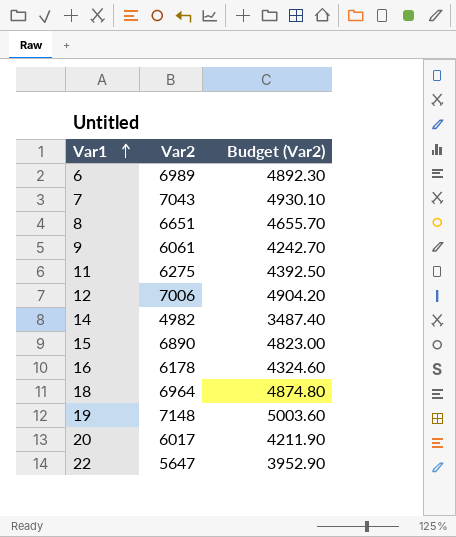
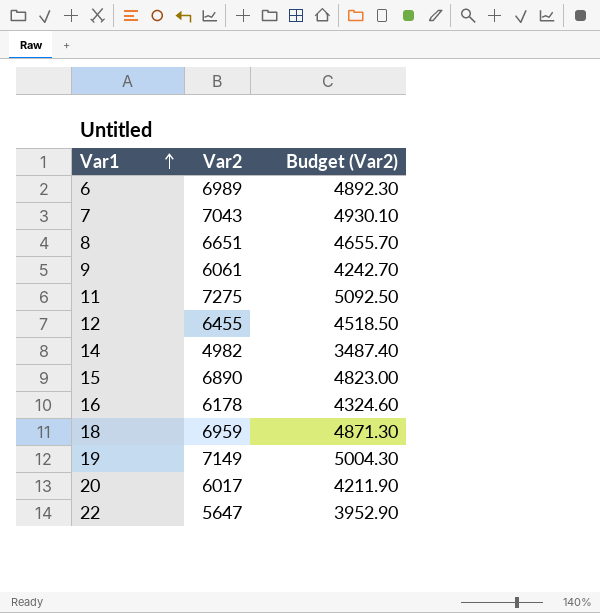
11 | Var2: 6275 -> 7275
11 | Budget (Var2): 4392.50 -> 5092.50
12 | Var2: 7006 -> 6455
12 | Budget (Var2): 4904.20 -> 4518.50
18 | Var2: 6964 -> 6959
18 | Budget (Var2): 4874.80 -> 4871.30
19 | Var2: 7148 -> 7149
19 | Budget (Var2): 5003.60 -> 5004.30

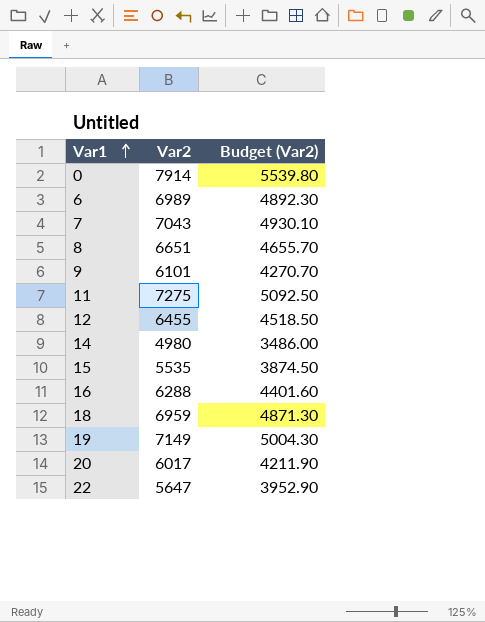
row 0: none -> 7914 | 5539.80
9 | Var2: 6061 -> 6101
9 | Budget (Var2): 4242.70 -> 4270.70
14 | Var2: 4982 -> 4980
14 | Budget (Var2): 3487.40 -> 3486.00
15 | Var2: 6890 -> 5535
15 | Budget (Var2): 4823.00 -> 3874.50
16 | Var2: 6178 -> 6288
16 | Budget (Var2): 4324.60 -> 4401.60

